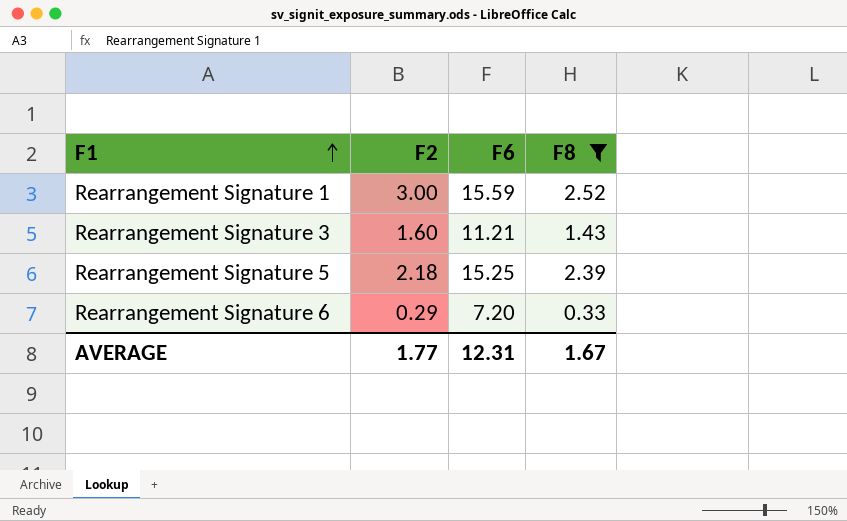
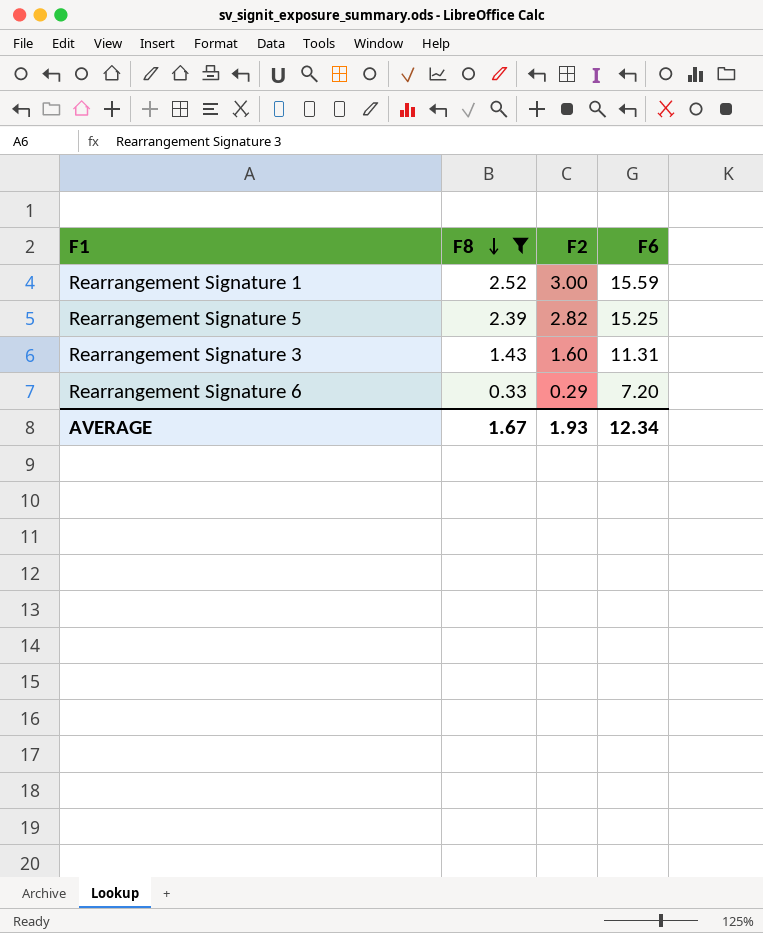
row order: F1 ascending -> F8 descending
column F8 | position: 4 -> 2
Rearrangement Signature 5 | F2: 2.18 -> 2.82
Rearrangement Signature 3 | F6: 11.21 -> 11.31
AVERAGE | F2: 1.77 -> 1.93
AVERAGE | F6: 12.31 -> 12.34

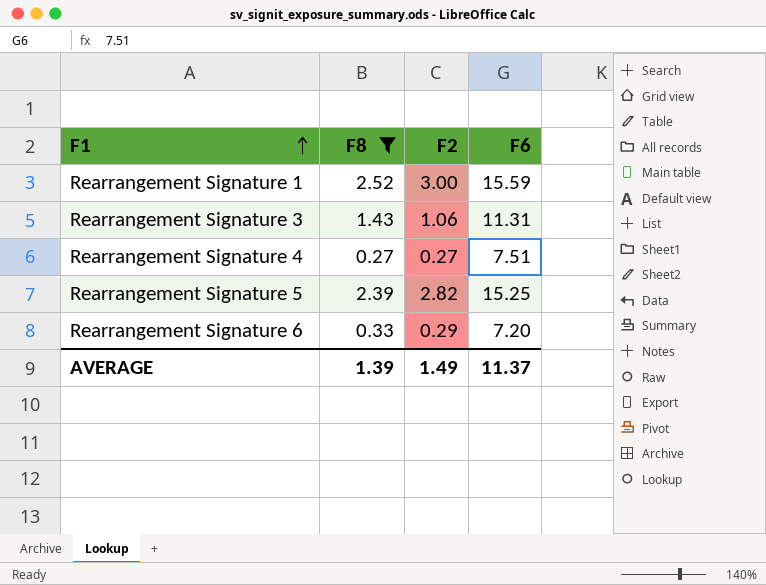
row order: F8 descending -> F1 ascending
Rearrangement Signature 3 | F2: 1.60 -> 1.06
row Rearrangement Signature 4: none -> 0.27 | 0.27 | 7.51
AVERAGE | F8: 1.67 -> 1.39
AVERAGE | F2: 1.93 -> 1.49
AVERAGE | F6: 12.34 -> 11.37

